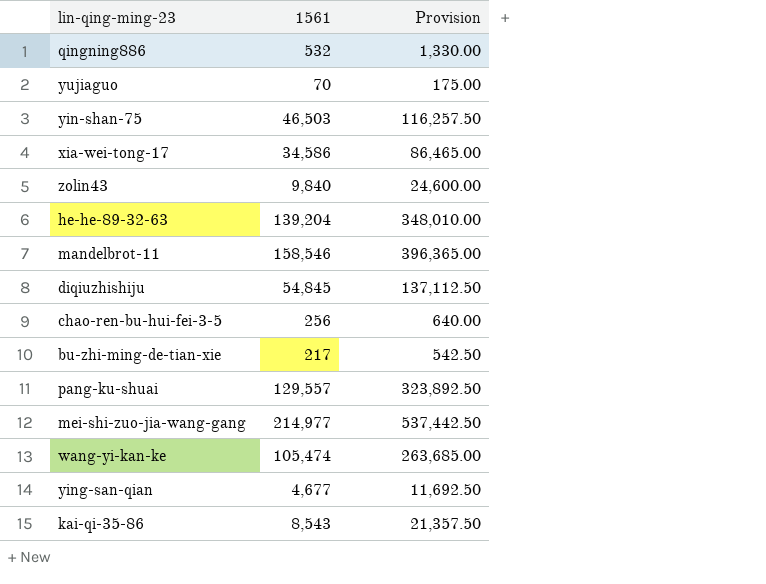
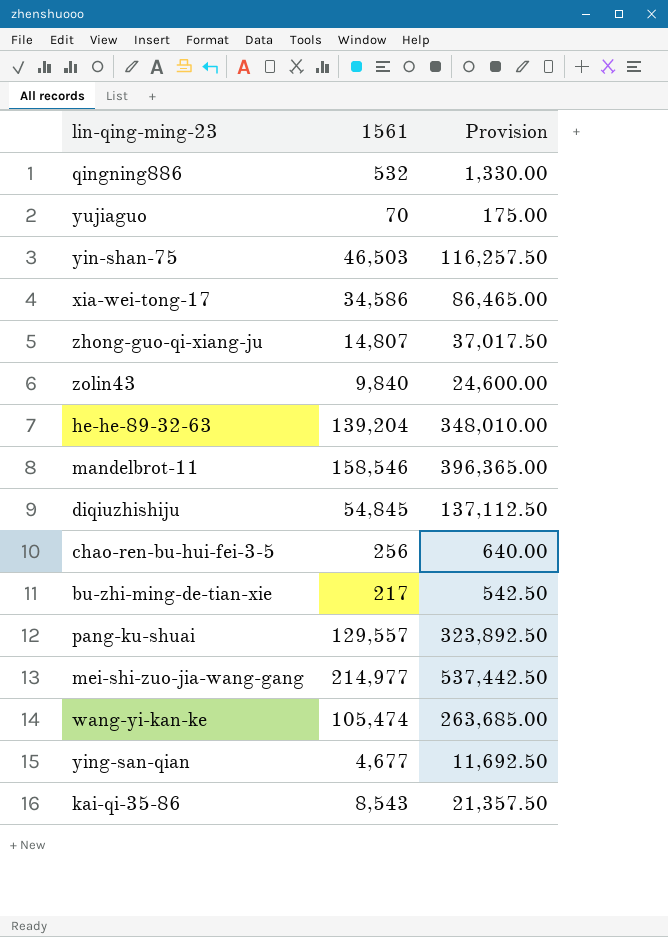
row zhong-guo-qi-xiang-ju: none -> 14,807 | 37,017.50

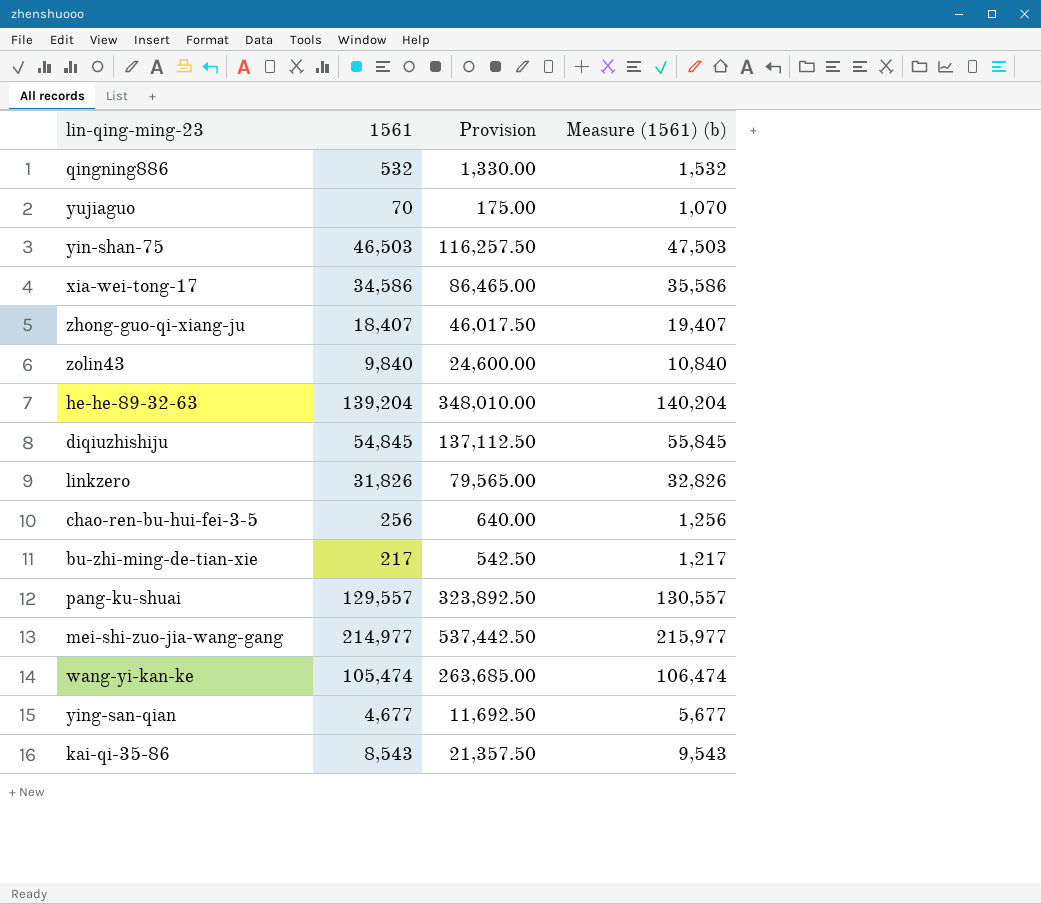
column Measure (1561) (b) | formula: none -> [1561] + 1000
row mandelbrot-11: 158,546 | 396,365.00 -> none
zhong-guo-qi-xiang-ju | 1561: 14,807 -> 18,407
zhong-guo-qi-xiang-ju | Provision: 37,017.50 -> 46,017.50
row linkzero: none -> 31,826 | 79,565.00 | 32,826

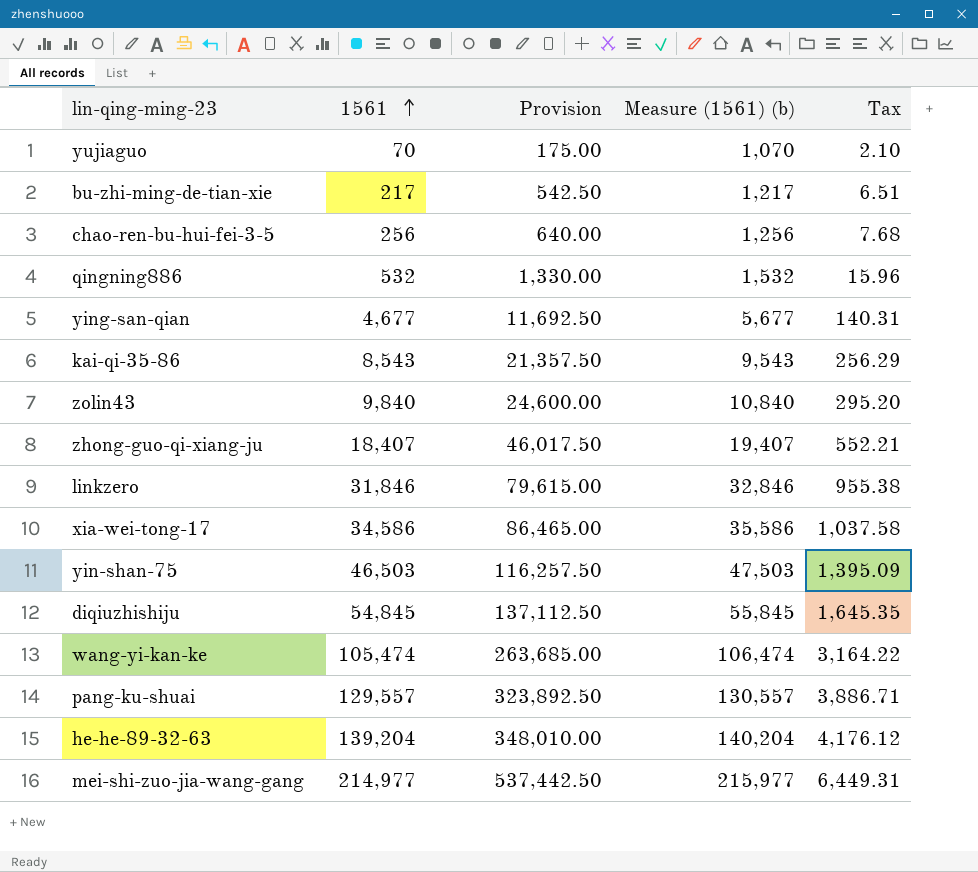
row order: none -> 1561 ascending
column Tax | formula: none -> [1561] * 0.03
linkzero | 1561: 31,826 -> 31,846
linkzero | Provision: 79,565.00 -> 79,615.00
linkzero | Measure (1561) (b): 32,826 -> 32,846

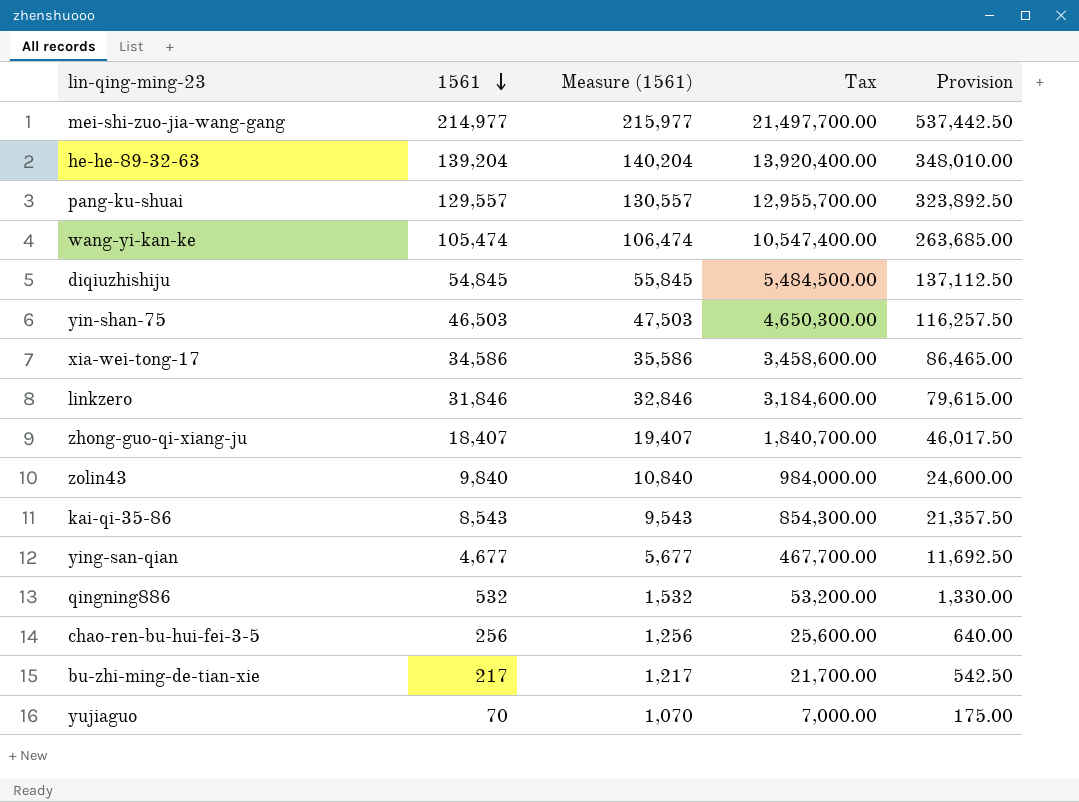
row order: 1561 ascending -> 1561 descending
column name: Measure (1561) (b) -> Measure (1561)
column Tax | formula: [1561] * 0.03 -> [1561] * 100
column Provision | position: 3 -> 5

